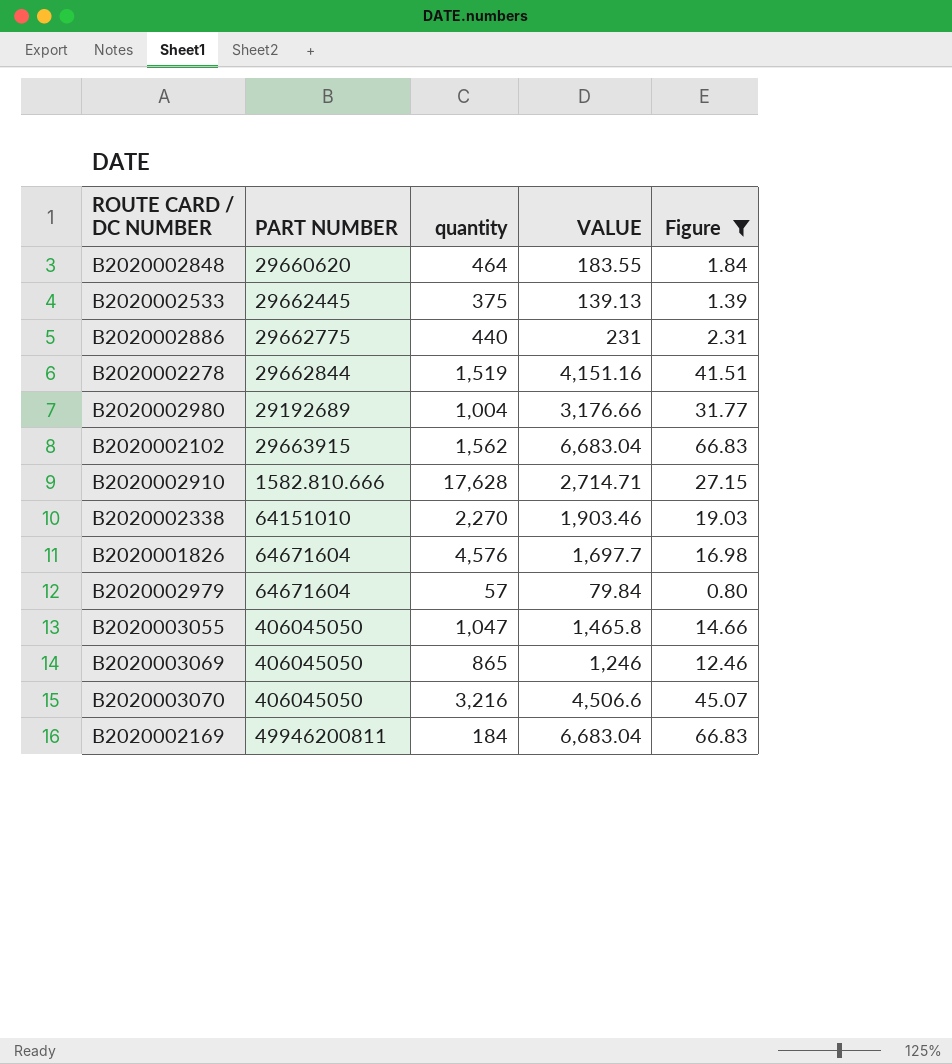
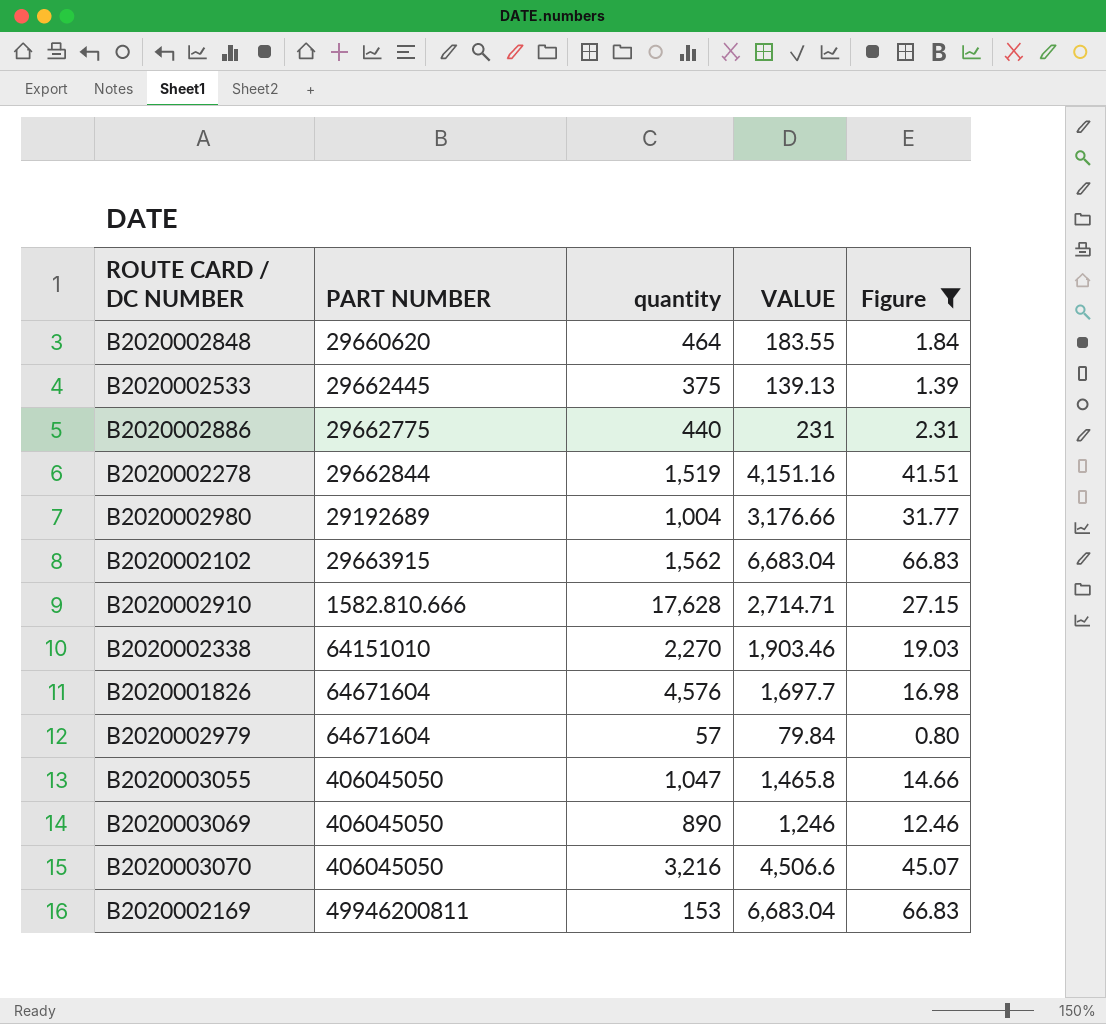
B2020003069 | quantity: 865 -> 890
B2020002169 | quantity: 184 -> 153

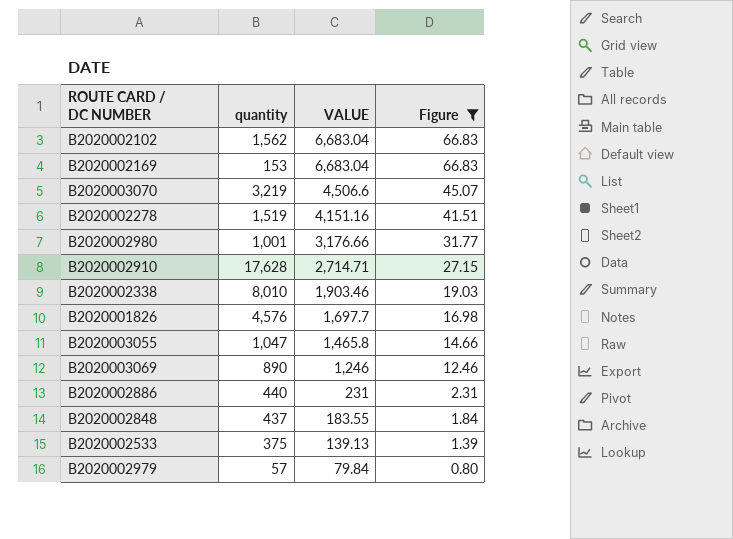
row order: none -> VALUE descending
column PART NUMBER | position: 2 -> none
B2020003070 | quantity: 3,216 -> 3,219
B2020002980 | quantity: 1,004 -> 1,001
B2020002338 | quantity: 2,270 -> 8,010
B2020002848 | quantity: 464 -> 437

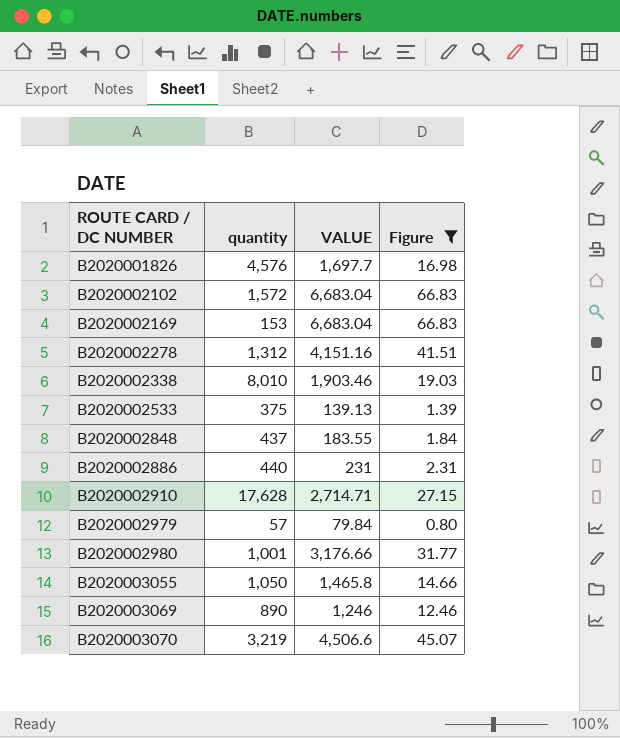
row order: VALUE descending -> ROUTE CARD / DC NUMBER ascending
B2020002102 | quantity: 1,562 -> 1,572
B2020002278 | quantity: 1,519 -> 1,312
B2020003055 | quantity: 1,047 -> 1,050

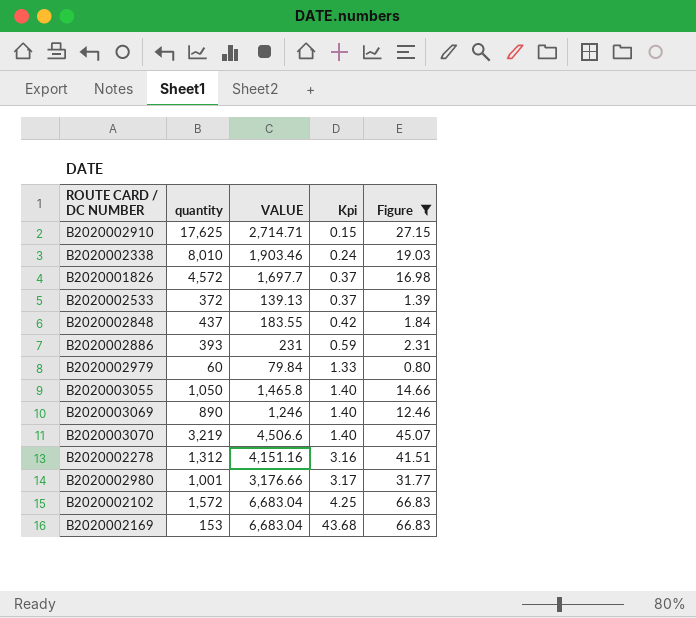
row order: ROUTE CARD / DC NUMBER ascending -> Kpi ascending
column Kpi | formula: none -> [VALUE] / [quantity]
B2020002910 | quantity: 17,628 -> 17,625
B2020001826 | quantity: 4,576 -> 4,572
B2020002533 | quantity: 375 -> 372
B2020002886 | quantity: 440 -> 393
B2020002979 | quantity: 57 -> 60

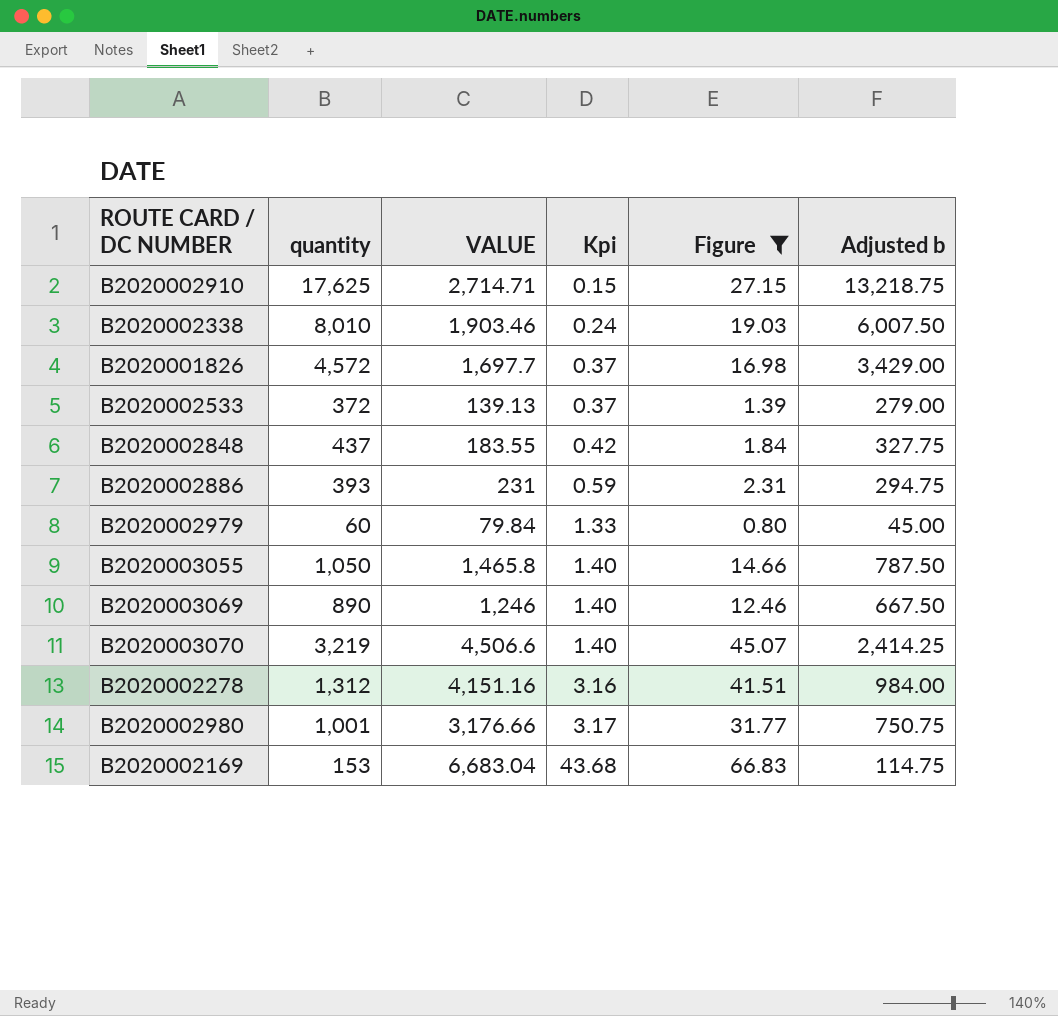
column Adjusted b | formula: none -> [quantity] * 0.75
row B2020002102: 1,572 | 6,683.04 | 4.25 | 66.83 -> none

